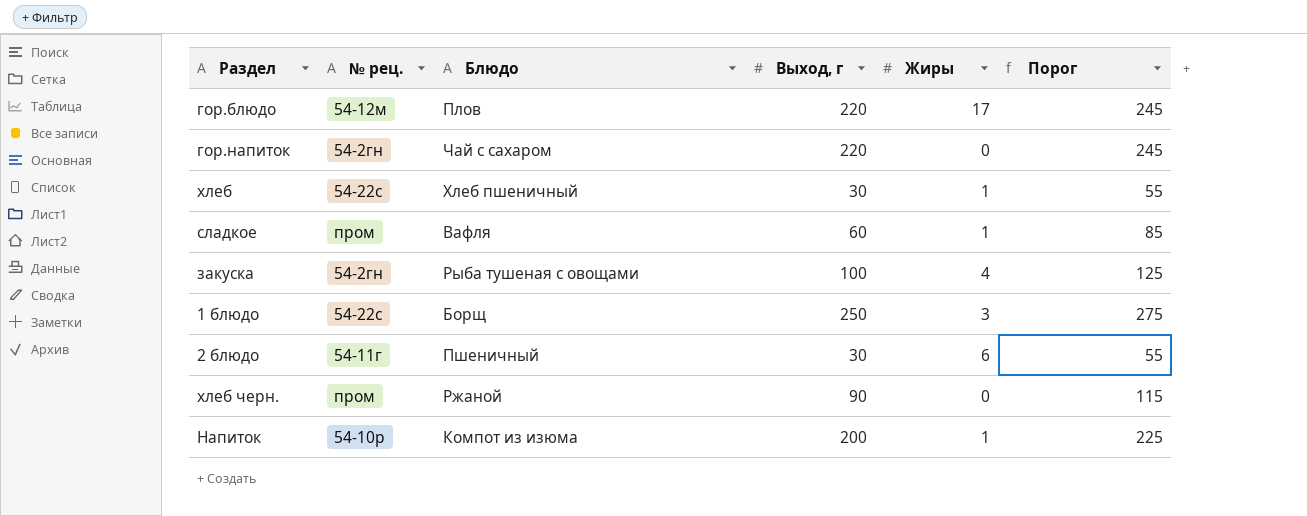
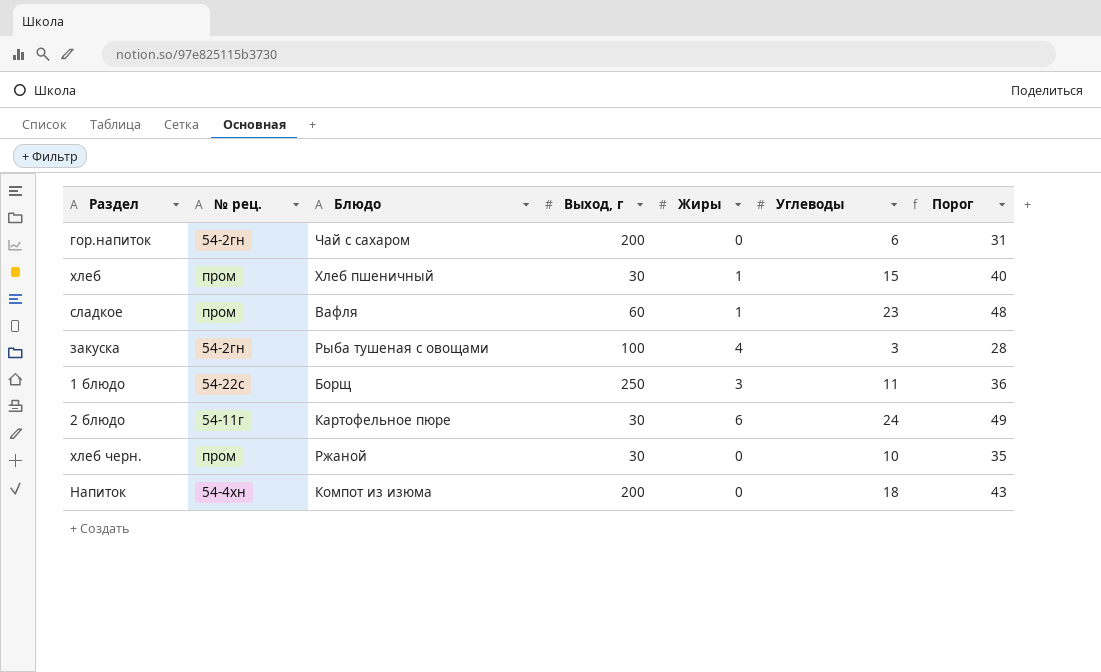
column Углеводы | position: none -> 6
column Порог | formula: [Выход, г] + 25 -> [Углеводы] + 25
row гор.блюдо: 54-12м | Плов | 220 | 17 | 245 -> none
гор.напиток | Выход, г: 220 -> 200
хлеб | № рец.: 54-22с -> пром
2 блюдо | Блюдо: Пшеничный -> Картофельное пюре
хлеб черн. | Выход, г: 90 -> 30
Напиток | № рец.: 54-10р -> 54-4хн
Напиток | Жиры: 1 -> 0

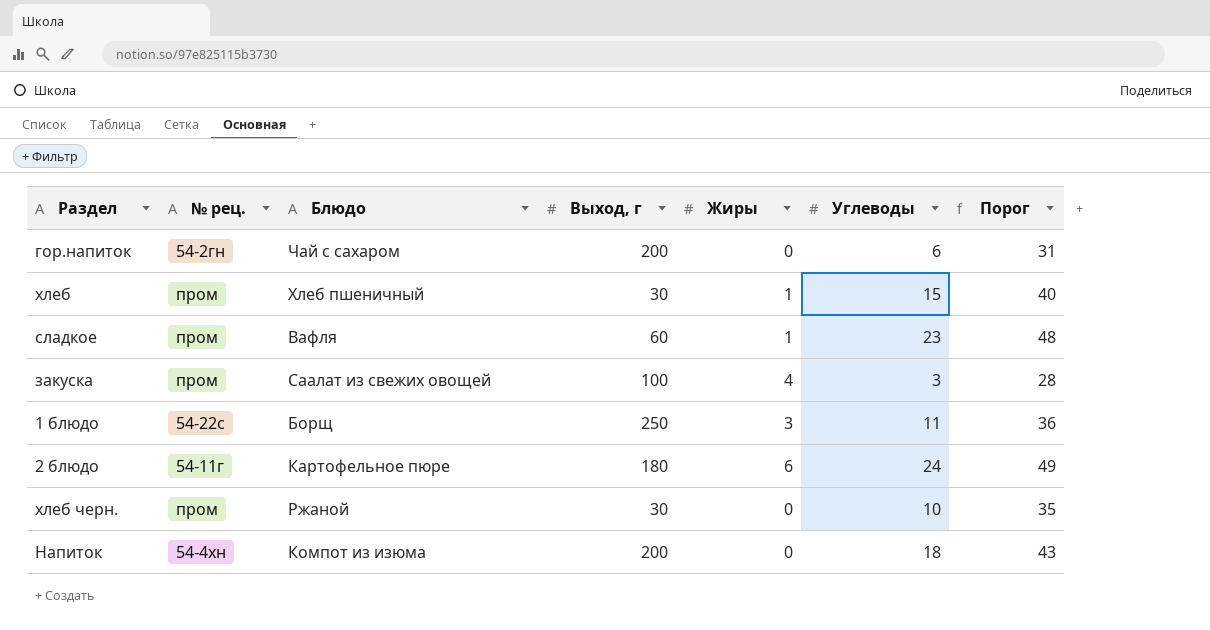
закуска | № рец.: 54-2гн -> пром
закуска | Блюдо: Рыба тушеная с овощами -> Саалат из свежих овощей
2 блюдо | Выход, г: 30 -> 180

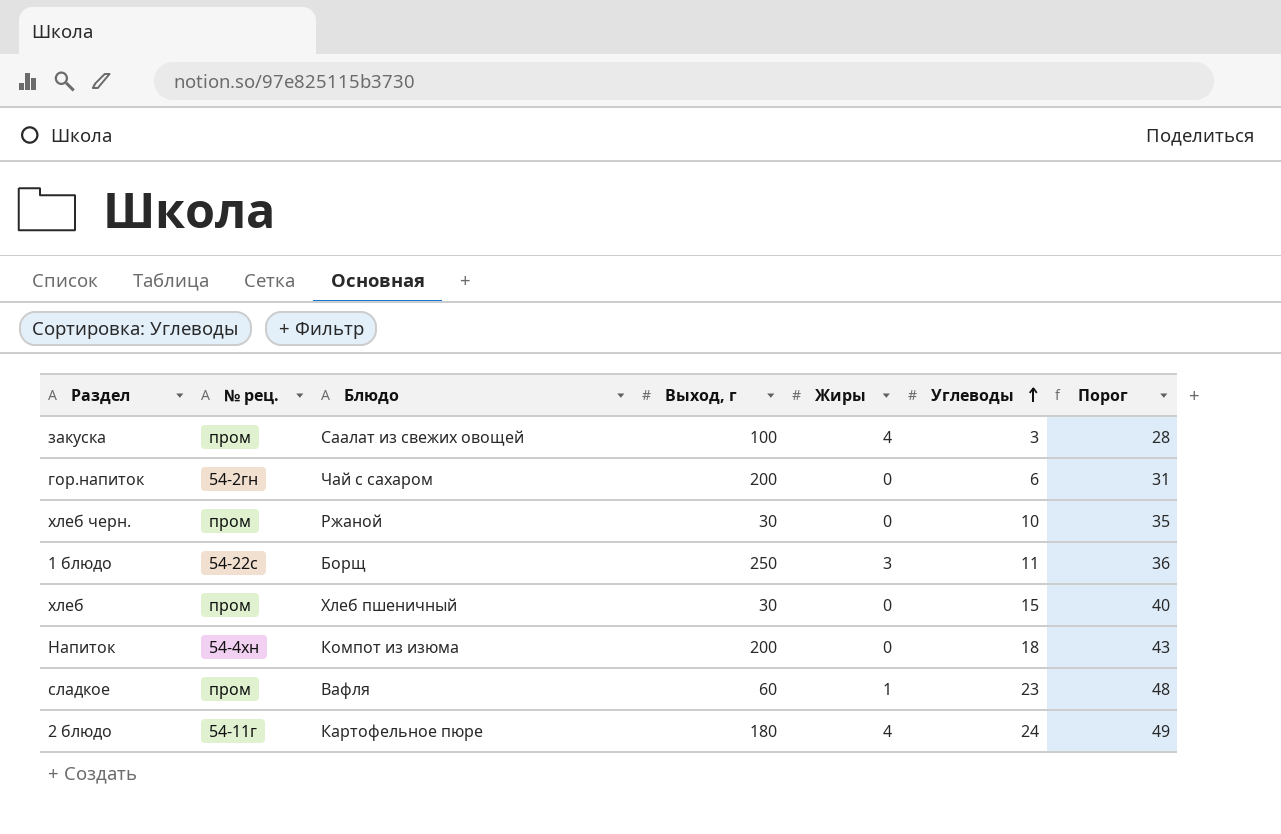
row order: none -> Углеводы ascending
хлеб | Жиры: 1 -> 0
2 блюдо | Жиры: 6 -> 4

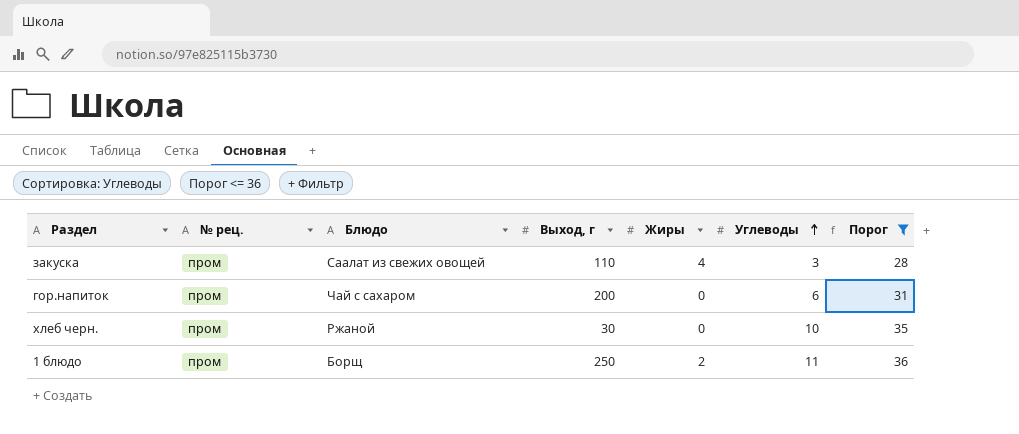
filter: none -> Порог <= 36
закуска | Выход, г: 100 -> 110
гор.напиток | № рец.: 54-2гн -> пром
1 блюдо | № рец.: 54-22с -> пром
1 блюдо | Жиры: 3 -> 2

